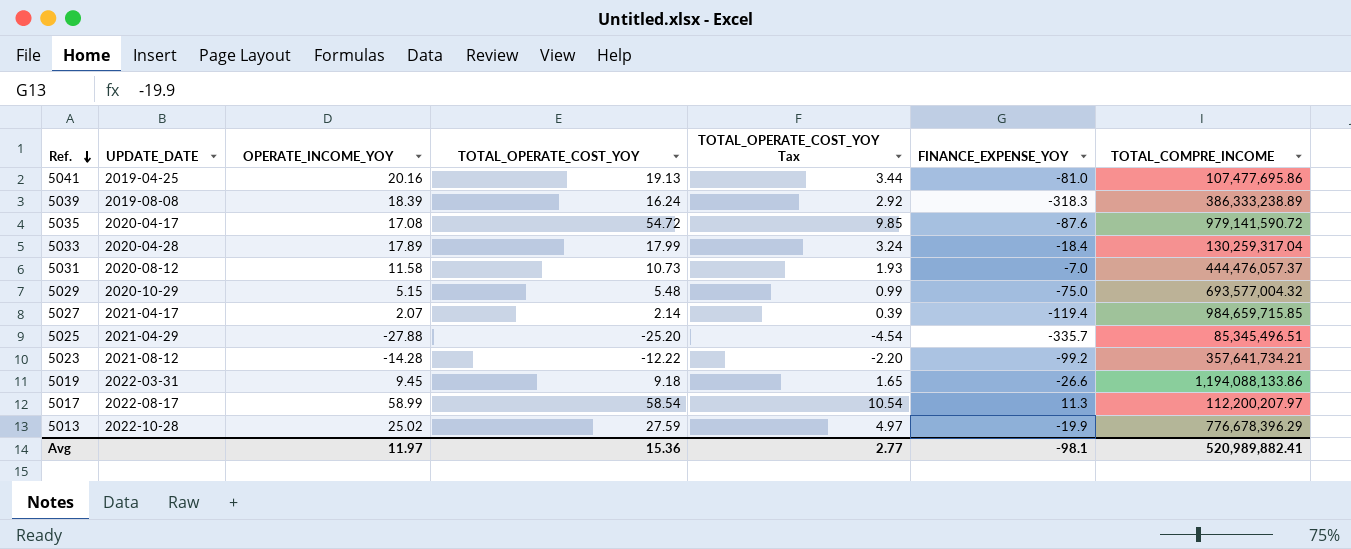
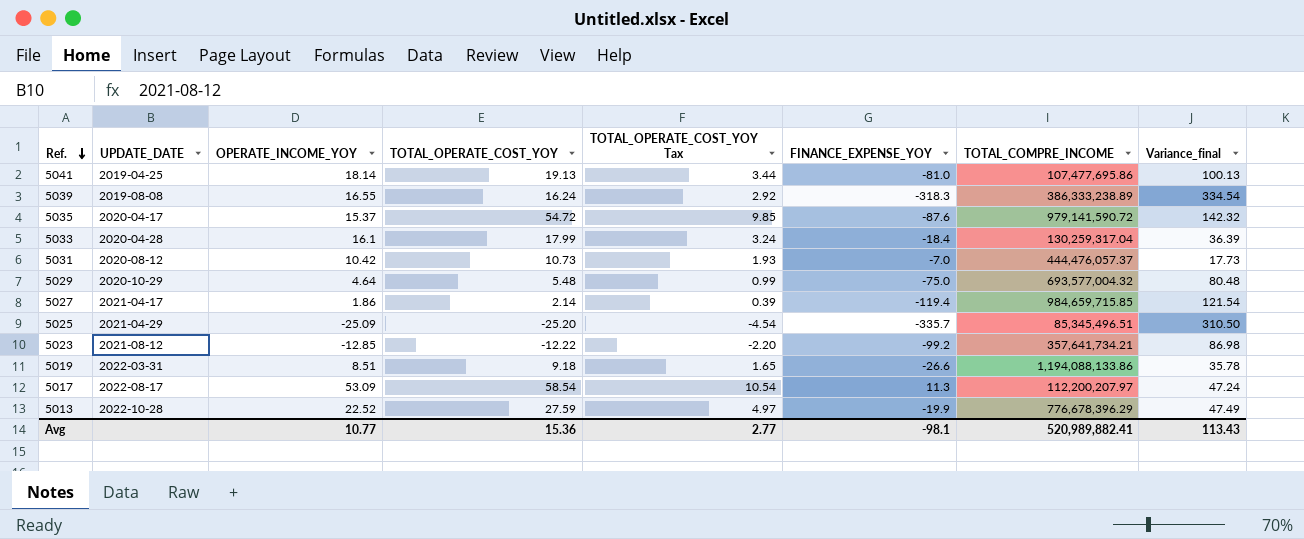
column Variance_final | formula: none -> [TOTAL_OPERATE_COST_YOY] - [FINANCE_EXPENSE_YOY]
5041 | OPERATE_INCOME_YOY: 20.16 -> 18.14
5039 | OPERATE_INCOME_YOY: 18.39 -> 16.55
5035 | OPERATE_INCOME_YOY: 17.08 -> 15.37
5033 | OPERATE_INCOME_YOY: 17.89 -> 16.1
5031 | OPERATE_INCOME_YOY: 11.58 -> 10.42
5029 | OPERATE_INCOME_YOY: 5.15 -> 4.64
5027 | OPERATE_INCOME_YOY: 2.07 -> 1.86
5025 | OPERATE_INCOME_YOY: -27.88 -> -25.09
5023 | OPERATE_INCOME_YOY: -14.28 -> -12.85
5019 | OPERATE_INCOME_YOY: 9.45 -> 8.51
5017 | OPERATE_INCOME_YOY: 58.99 -> 53.09
5013 | OPERATE_INCOME_YOY: 25.02 -> 22.52
Avg | OPERATE_INCOME_YOY: 11.97 -> 10.77

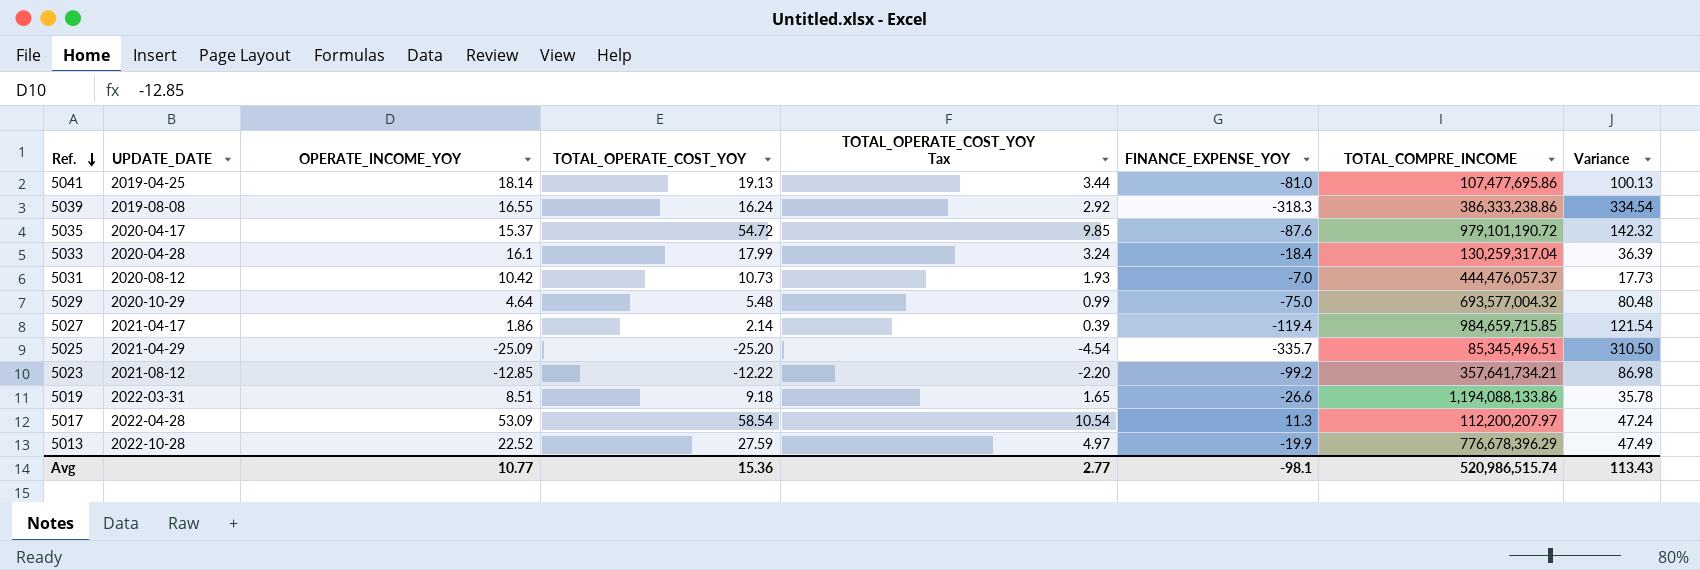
column name: Variance_final -> Variance
5039 | TOTAL_COMPRE_INCOME: 386,333,238.89 -> 386,333,238.86
5035 | TOTAL_COMPRE_INCOME: 979,141,590.72 -> 979,101,190.72
5017 | UPDATE_DATE: 2022-08-17 -> 2022-04-28
Avg | TOTAL_COMPRE_INCOME: 520,989,882.41 -> 520,986,515.74

